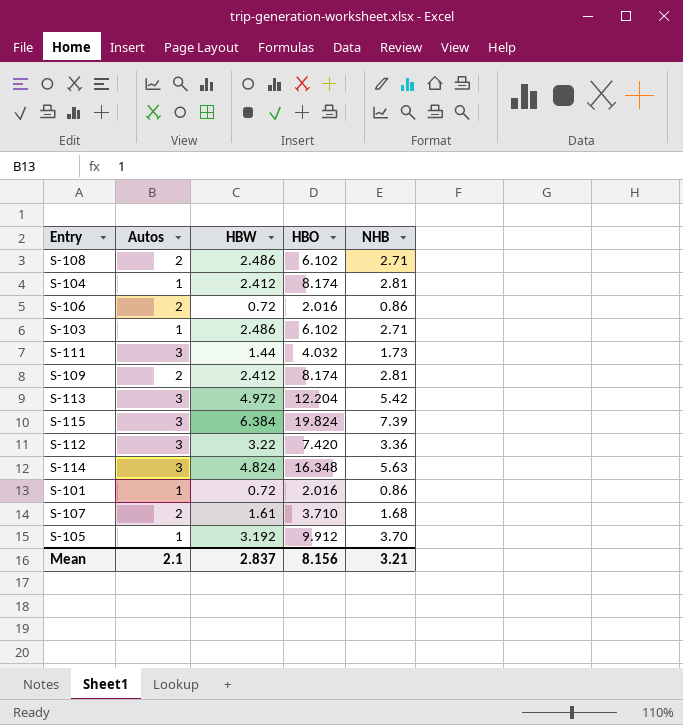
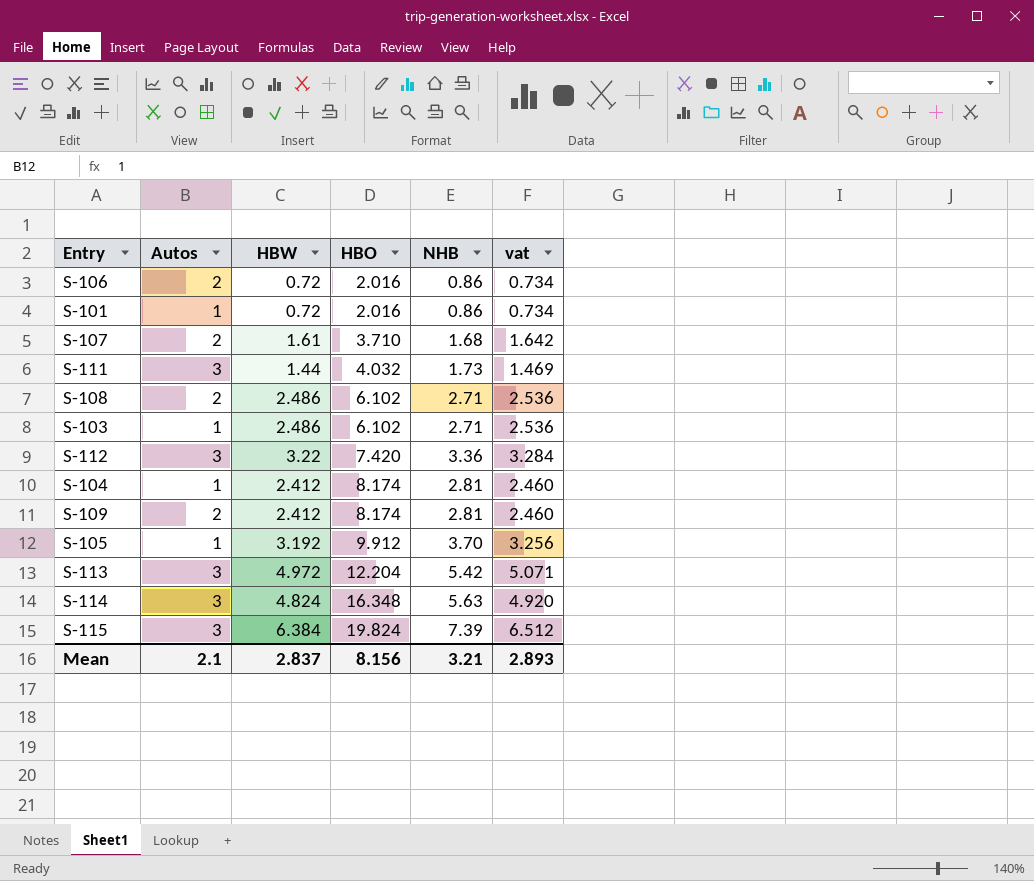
row order: none -> HBO ascending
column vat | formula: none -> [HBW] * 1.02

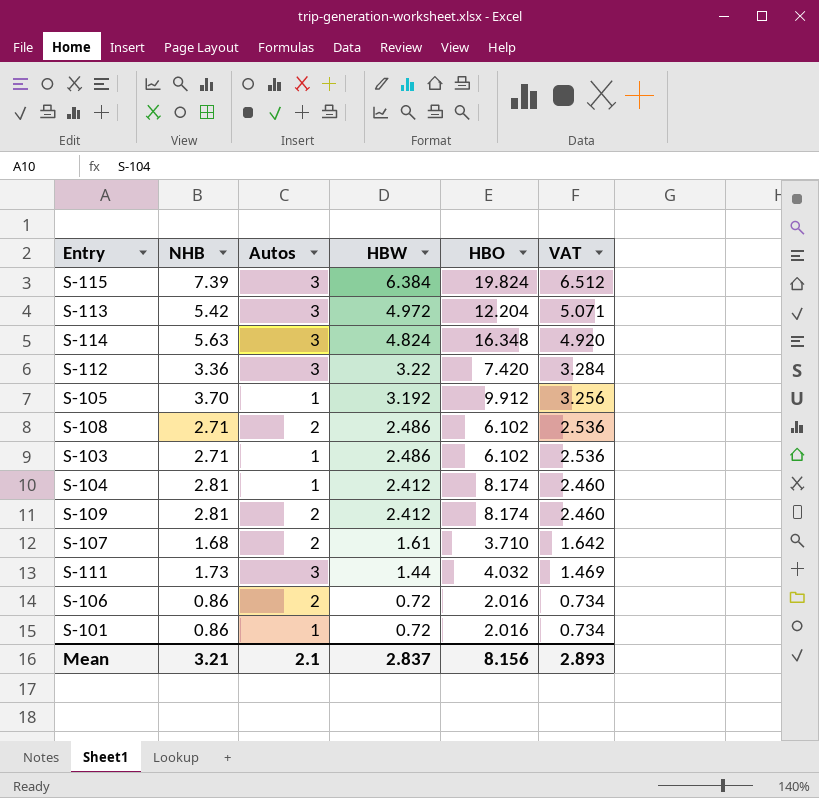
row order: HBO ascending -> HBW descending
column NHB | position: 5 -> 2
column name: vat -> VAT

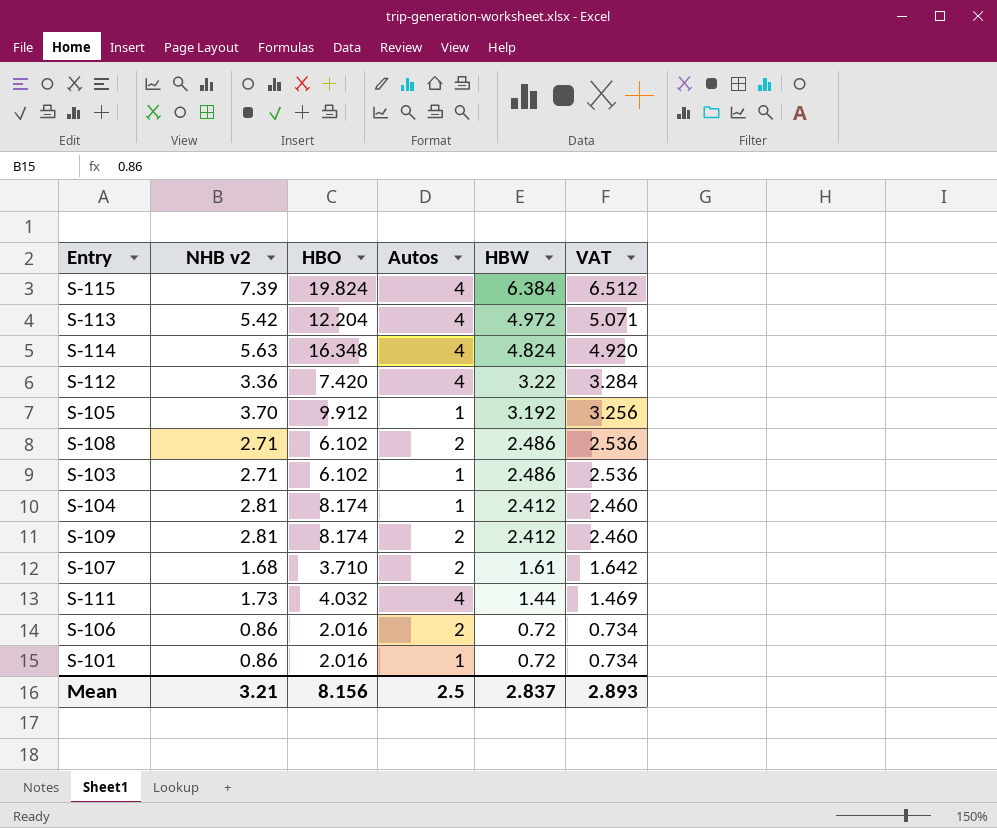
column name: NHB -> NHB v2
column HBO | position: 5 -> 3
S-115 | Autos: 3 -> 4
S-113 | Autos: 3 -> 4
S-114 | Autos: 3 -> 4
S-112 | Autos: 3 -> 4
S-111 | Autos: 3 -> 4
Mean | Autos: 2.1 -> 2.5

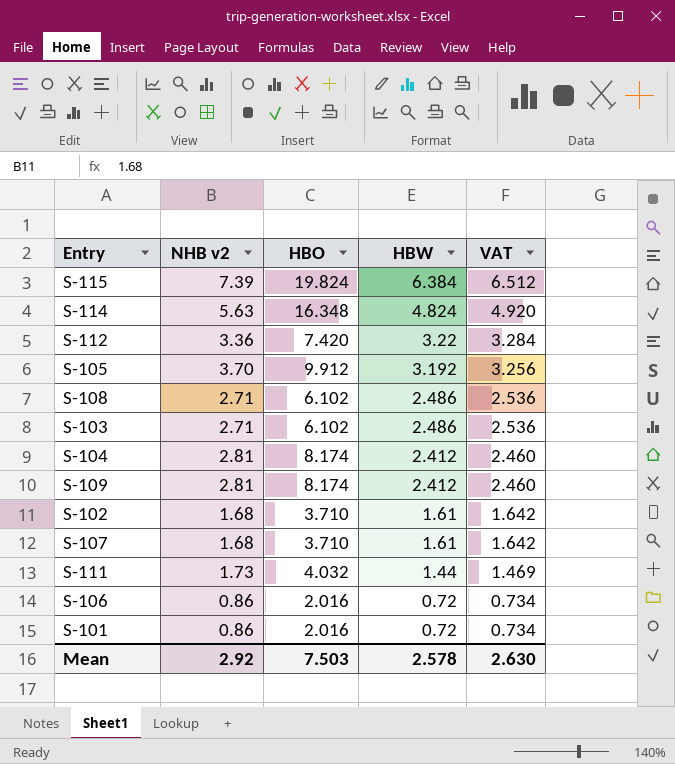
column Autos | position: 4 -> none
row S-113: 5.42 | 12.204 | 4 | 4.972 | 5.071 -> none
row S-102: none -> 1.68 | 3.710 | 1.61 | 1.642
Mean | NHB v2: 3.21 -> 2.92
Mean | HBO: 8.156 -> 7.503
Mean | HBW: 2.837 -> 2.578
Mean | VAT: 2.893 -> 2.630

